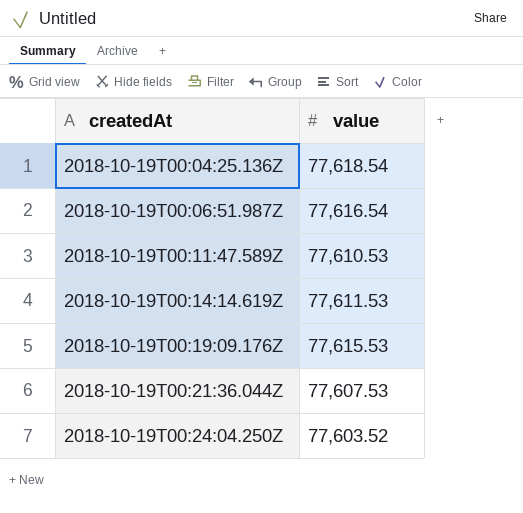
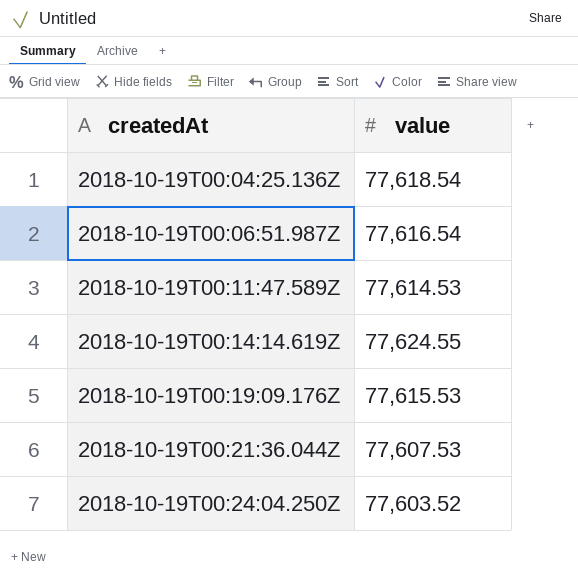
2018-10-19T00:11:47.589Z | value: 77,610.53 -> 77,614.53
2018-10-19T00:14:14.619Z | value: 77,611.53 -> 77,624.55

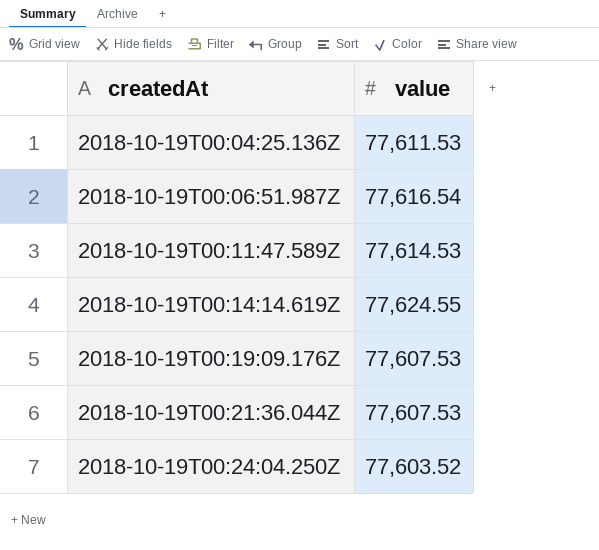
2018-10-19T00:04:25.136Z | value: 77,618.54 -> 77,611.53
2018-10-19T00:19:09.176Z | value: 77,615.53 -> 77,607.53

